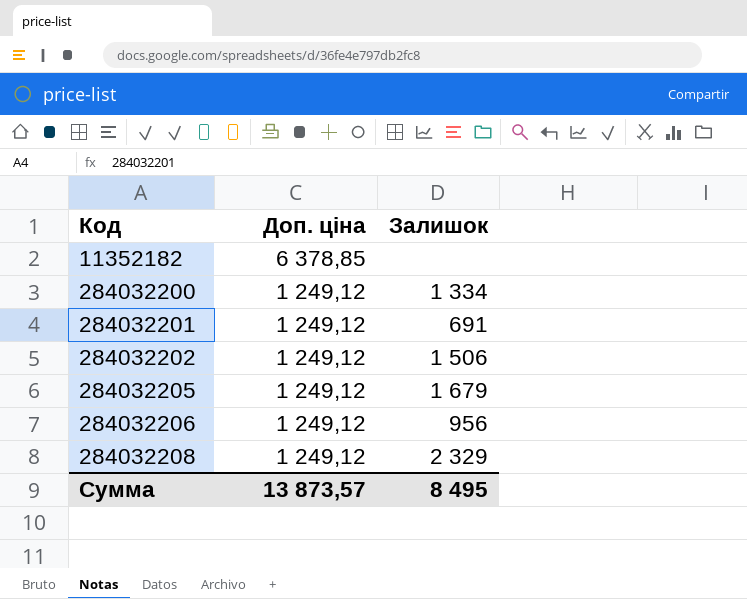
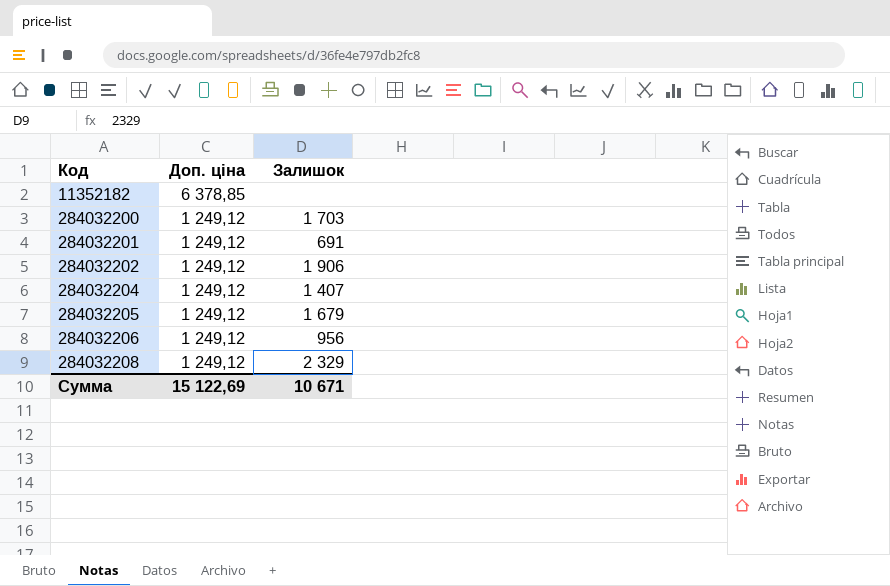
284032200 | Залишок: 1 334 -> 1 703
284032202 | Залишок: 1 506 -> 1 906
row 284032204: none -> 1 249,12 | 1 407
Сумма | Доп. ціна: 13 873,57 -> 15 122,69
Сумма | Залишок: 8 495 -> 10 671

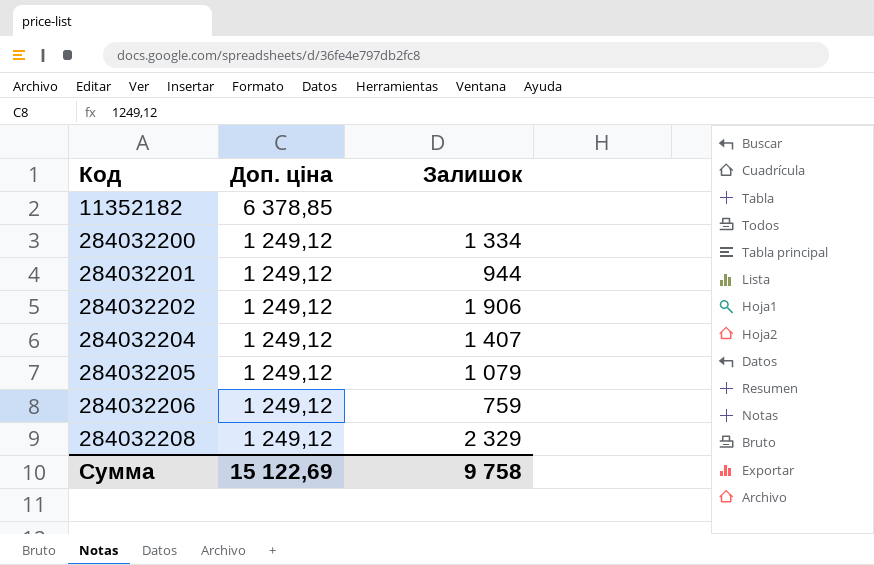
284032200 | Залишок: 1 703 -> 1 334
284032201 | Залишок: 691 -> 944
284032205 | Залишок: 1 679 -> 1 079
284032206 | Залишок: 956 -> 759
Сумма | Залишок: 10 671 -> 9 758

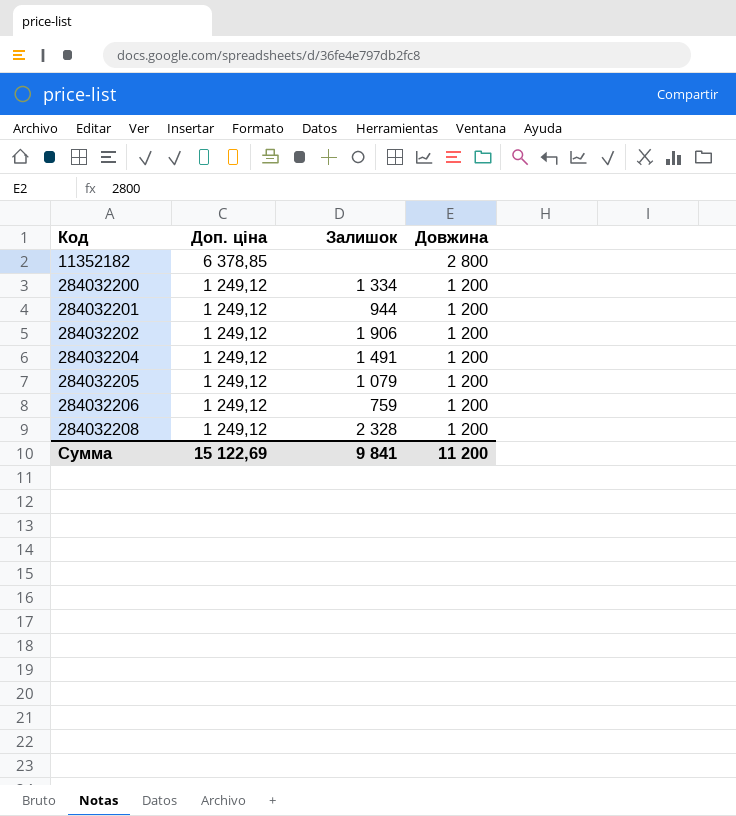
column Довжина | position: none -> 4
284032204 | Залишок: 1 407 -> 1 491
284032208 | Залишок: 2 329 -> 2 328
Сумма | Залишок: 9 758 -> 9 841

